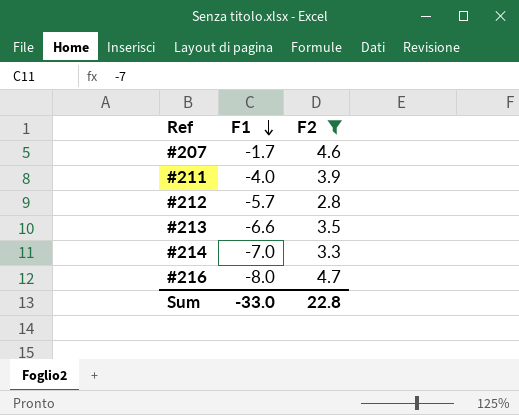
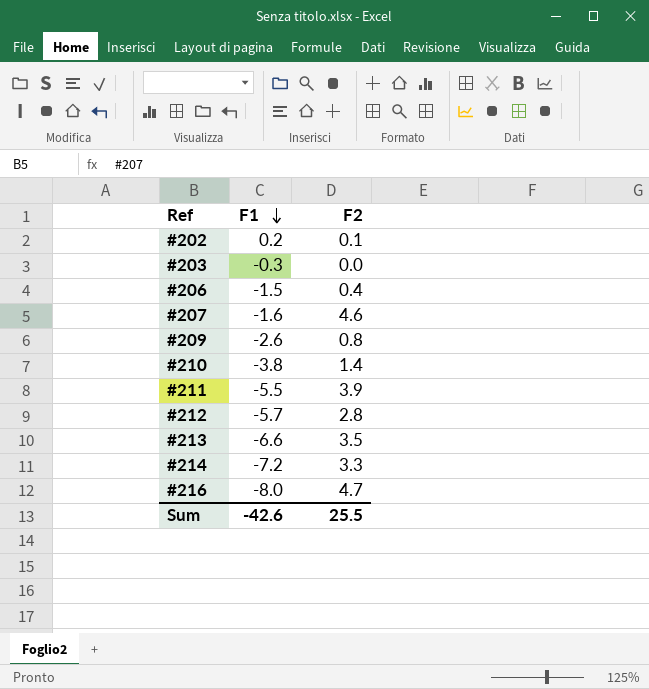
filter: F2 >= 2.8 -> none
#207 | F1: -1.7 -> -1.6
#211 | F1: -4.0 -> -5.5
#214 | F1: -7.0 -> -7.2
Sum | F1: -33.0 -> -42.6
Sum | F2: 22.8 -> 25.5

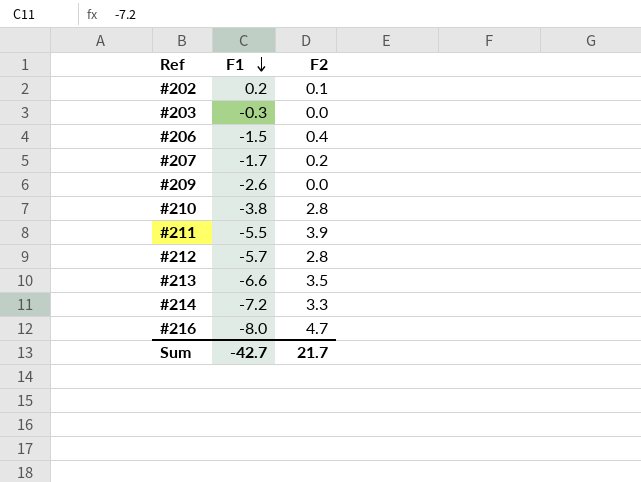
#207 | F1: -1.6 -> -1.7
#207 | F2: 4.6 -> 0.2
#209 | F2: 0.8 -> 0.0
#210 | F2: 1.4 -> 2.8
Sum | F1: -42.6 -> -42.7
Sum | F2: 25.5 -> 21.7

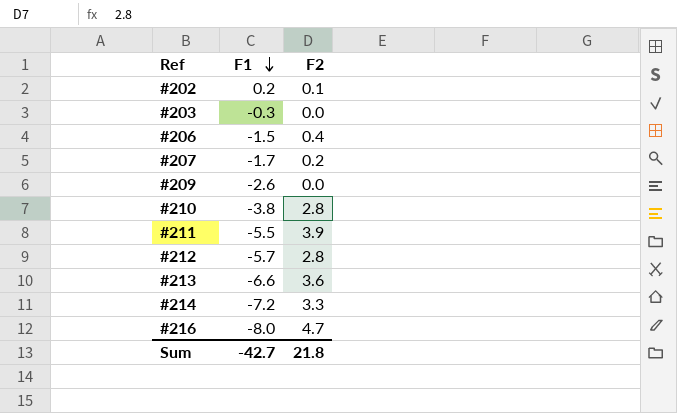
#213 | F2: 3.5 -> 3.6
Sum | F2: 21.7 -> 21.8

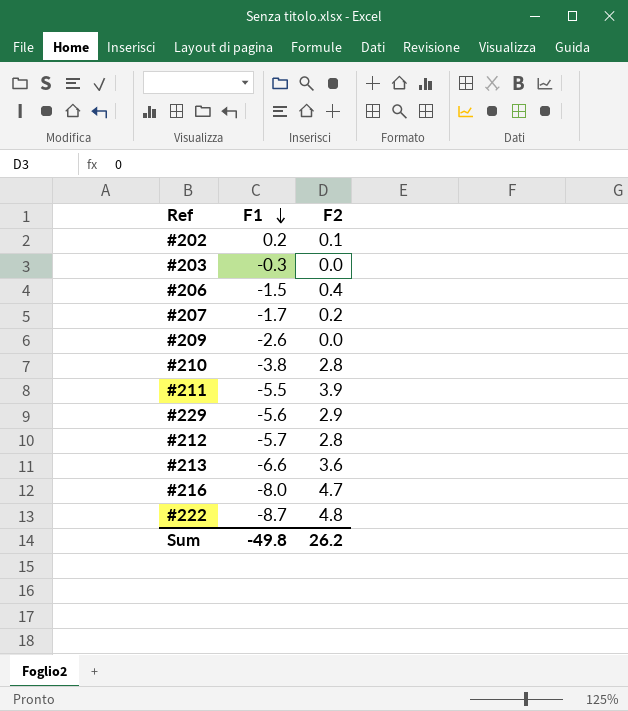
row #214: -7.2 | 3.3 -> none
row #229: none -> -5.6 | 2.9
row #222: none -> -8.7 | 4.8
Sum | F1: -42.7 -> -49.8
Sum | F2: 21.8 -> 26.2

